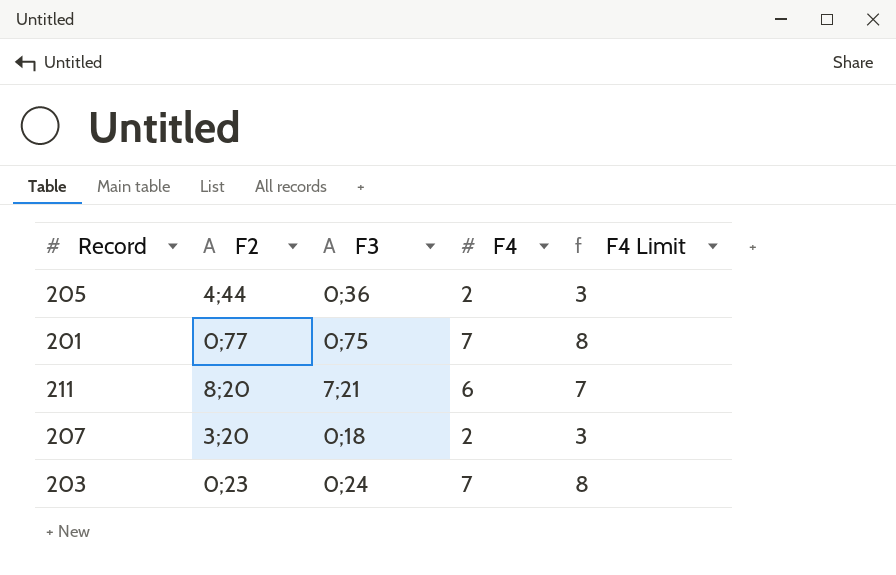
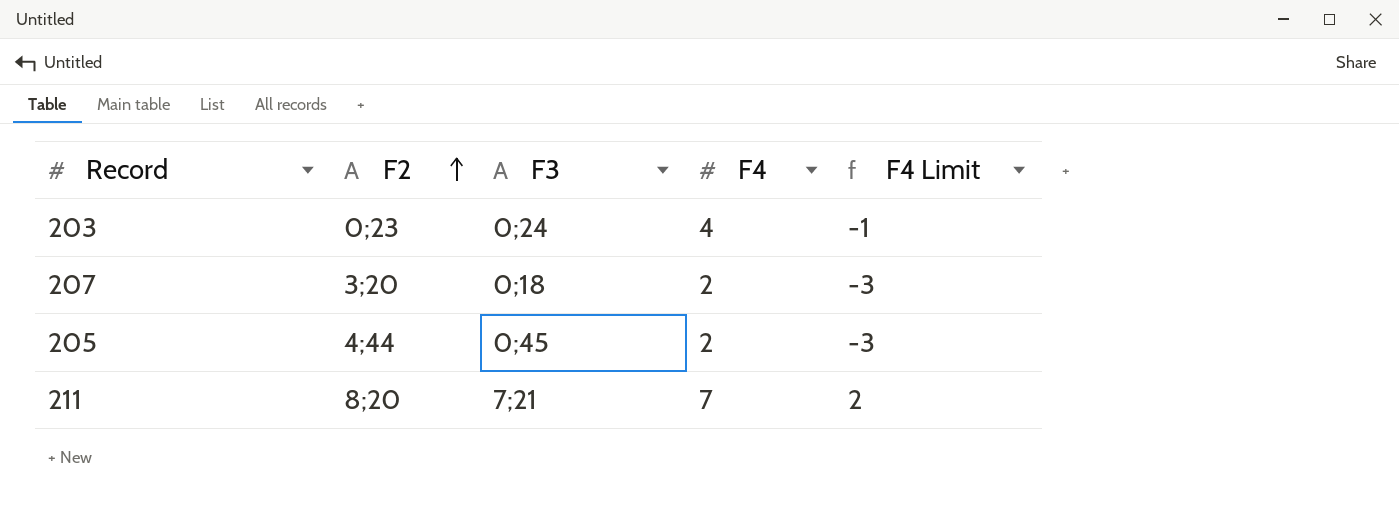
row order: none -> F2 ascending
column F4 Limit | formula: [F4] + 1 -> [F4] - 5
row 201: 0;77 | 0;75 | 7 | 8 -> none
203 | F4: 7 -> 4
205 | F3: 0;36 -> 0;45
211 | F4: 6 -> 7

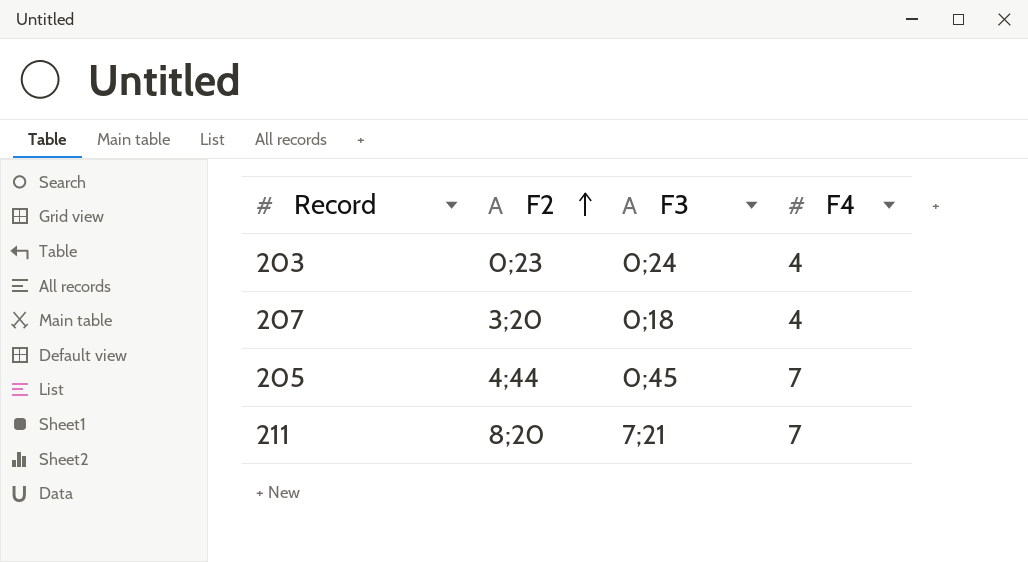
column F4 Limit | formula: [F4] - 5 -> none
207 | F4: 2 -> 4
205 | F4: 2 -> 7

